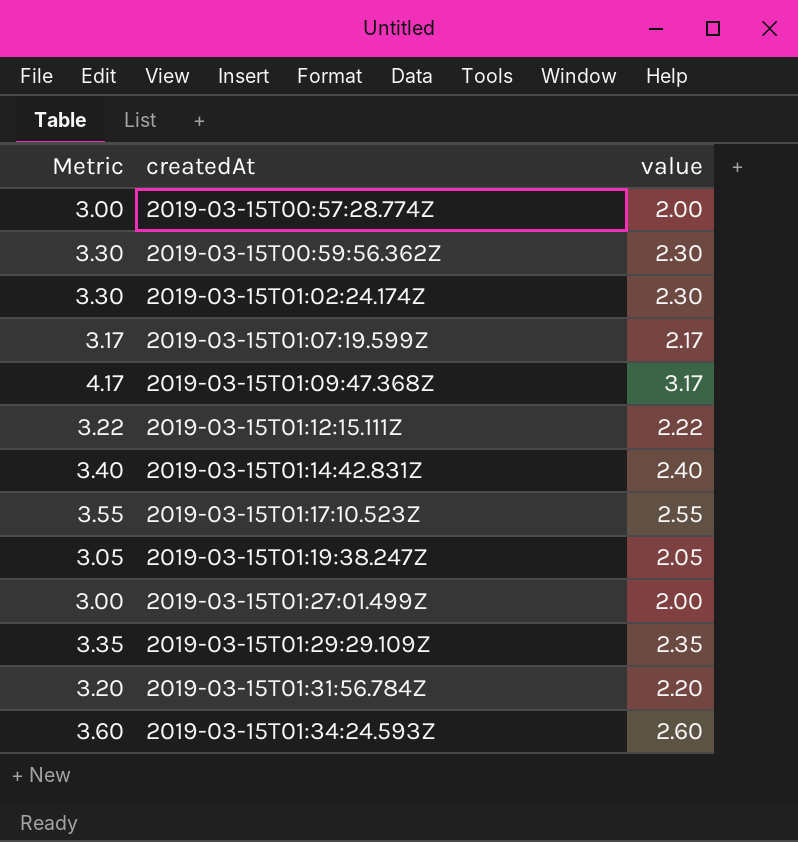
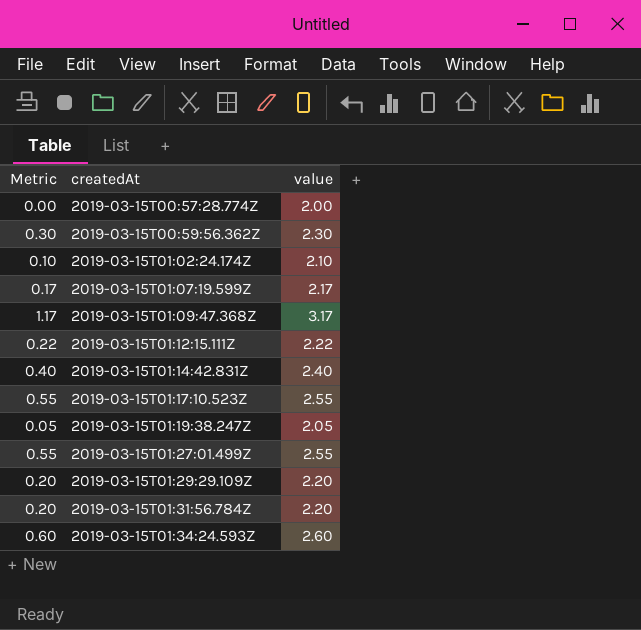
column Metric | formula: [value] + 1 -> [value] - 2
2019-03-15T01:02:24.174Z | value: 2.30 -> 2.10
2019-03-15T01:27:01.499Z | value: 2.00 -> 2.55
2019-03-15T01:29:29.109Z | value: 2.35 -> 2.20

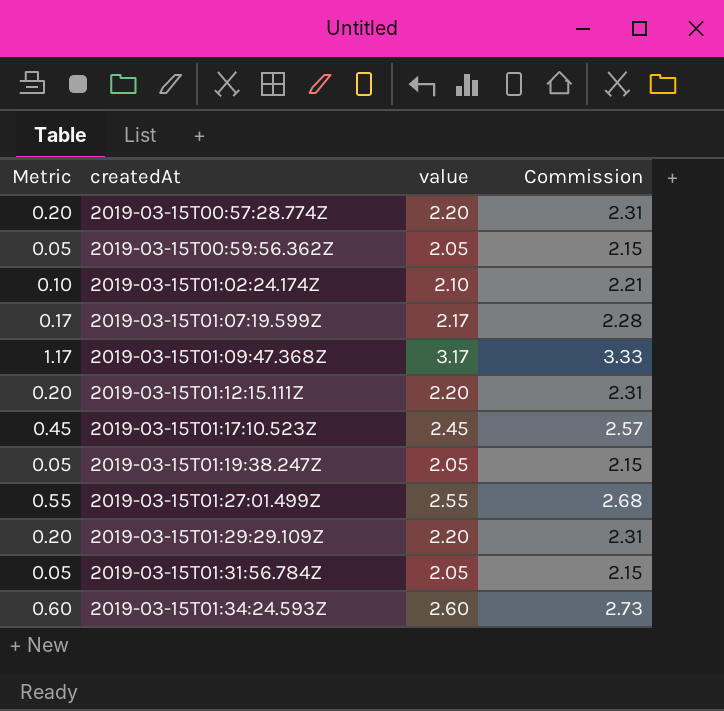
column Commission | formula: none -> [value] * 1.05
row 2019-03-15T01:14:42.831Z: 0.40 | 2.40 -> none
2019-03-15T00:57:28.774Z | Metric: 0.00 -> 0.20
2019-03-15T00:57:28.774Z | value: 2.00 -> 2.20
2019-03-15T00:59:56.362Z | Metric: 0.30 -> 0.05
2019-03-15T00:59:56.362Z | value: 2.30 -> 2.05
2019-03-15T01:12:15.111Z | Metric: 0.22 -> 0.20
2019-03-15T01:12:15.111Z | value: 2.22 -> 2.20
2019-03-15T01:17:10.523Z | Metric: 0.55 -> 0.45
2019-03-15T01:17:10.523Z | value: 2.55 -> 2.45
2019-03-15T01:31:56.784Z | Metric: 0.20 -> 0.05
2019-03-15T01:31:56.784Z | value: 2.20 -> 2.05

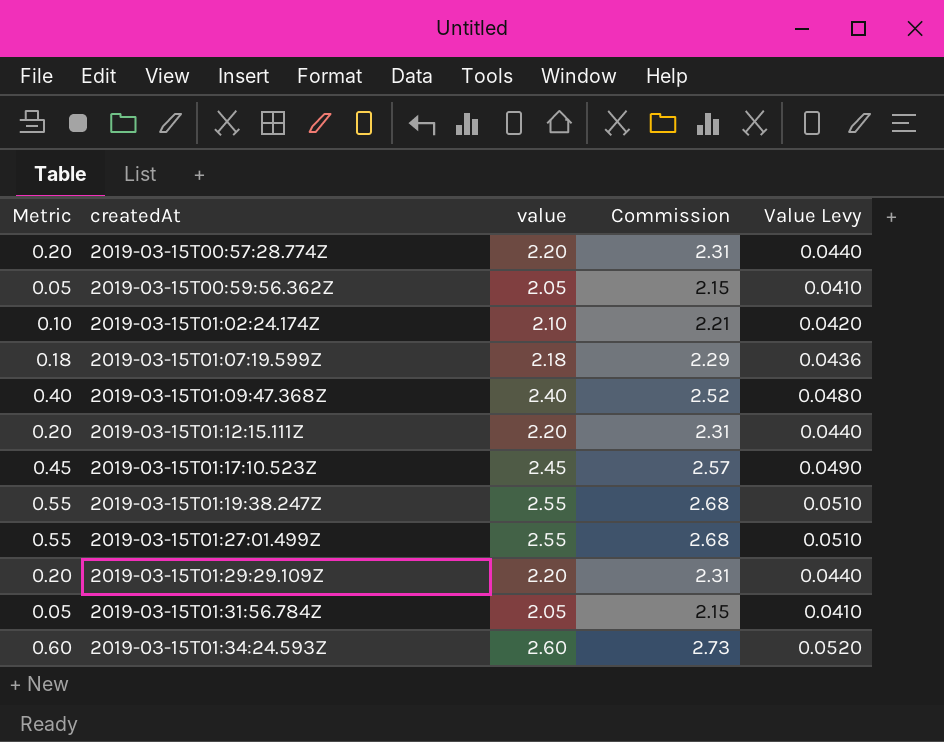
column Value Levy | formula: none -> [value] * 0.02
2019-03-15T01:07:19.599Z | Metric: 0.17 -> 0.18
2019-03-15T01:07:19.599Z | value: 2.17 -> 2.18
2019-03-15T01:07:19.599Z | Commission: 2.28 -> 2.29
2019-03-15T01:09:47.368Z | Metric: 1.17 -> 0.40
2019-03-15T01:09:47.368Z | value: 3.17 -> 2.40
2019-03-15T01:09:47.368Z | Commission: 3.33 -> 2.52
2019-03-15T01:19:38.247Z | Metric: 0.05 -> 0.55
2019-03-15T01:19:38.247Z | value: 2.05 -> 2.55
2019-03-15T01:19:38.247Z | Commission: 2.15 -> 2.68

